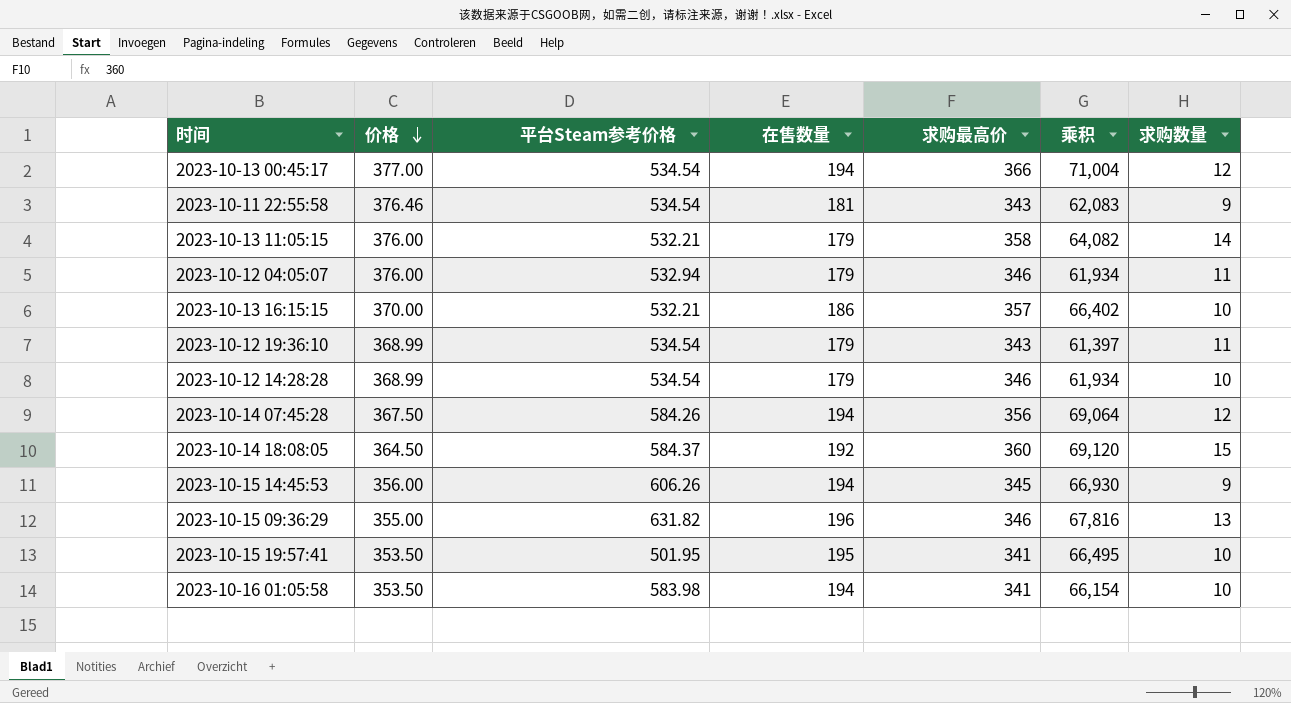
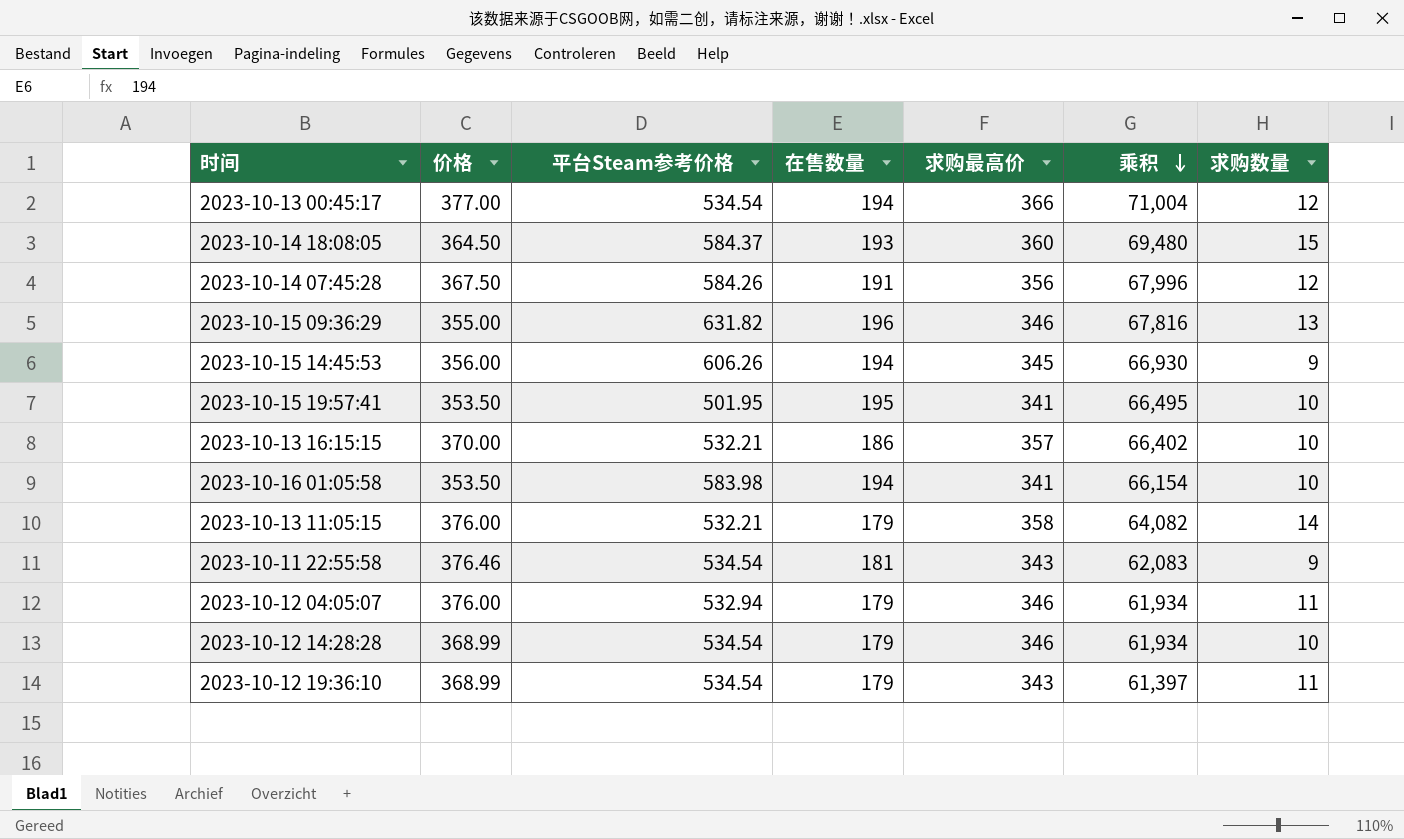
row order: 价格 descending -> 乘积 descending
2023-10-14 18:08:05 | 在售数量: 192 -> 193
2023-10-14 18:08:05 | 乘积: 69,120 -> 69,480
2023-10-14 07:45:28 | 在售数量: 194 -> 191
2023-10-14 07:45:28 | 乘积: 69,064 -> 67,996

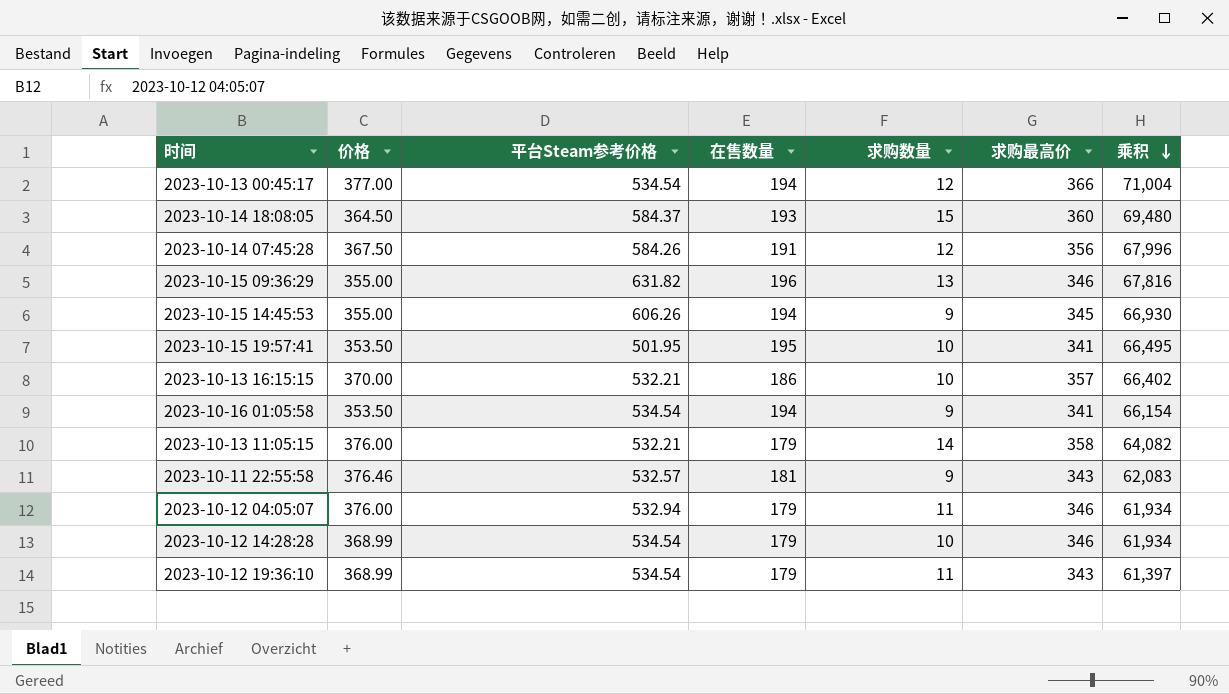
column 求购数量 | position: 7 -> 5
2023-10-15 14:45:53 | 价格: 356.00 -> 355.00
2023-10-16 01:05:58 | 平台Steam参考价格: 583.98 -> 534.54
2023-10-16 01:05:58 | 求购数量: 10 -> 9
2023-10-11 22:55:58 | 平台Steam参考价格: 534.54 -> 532.57

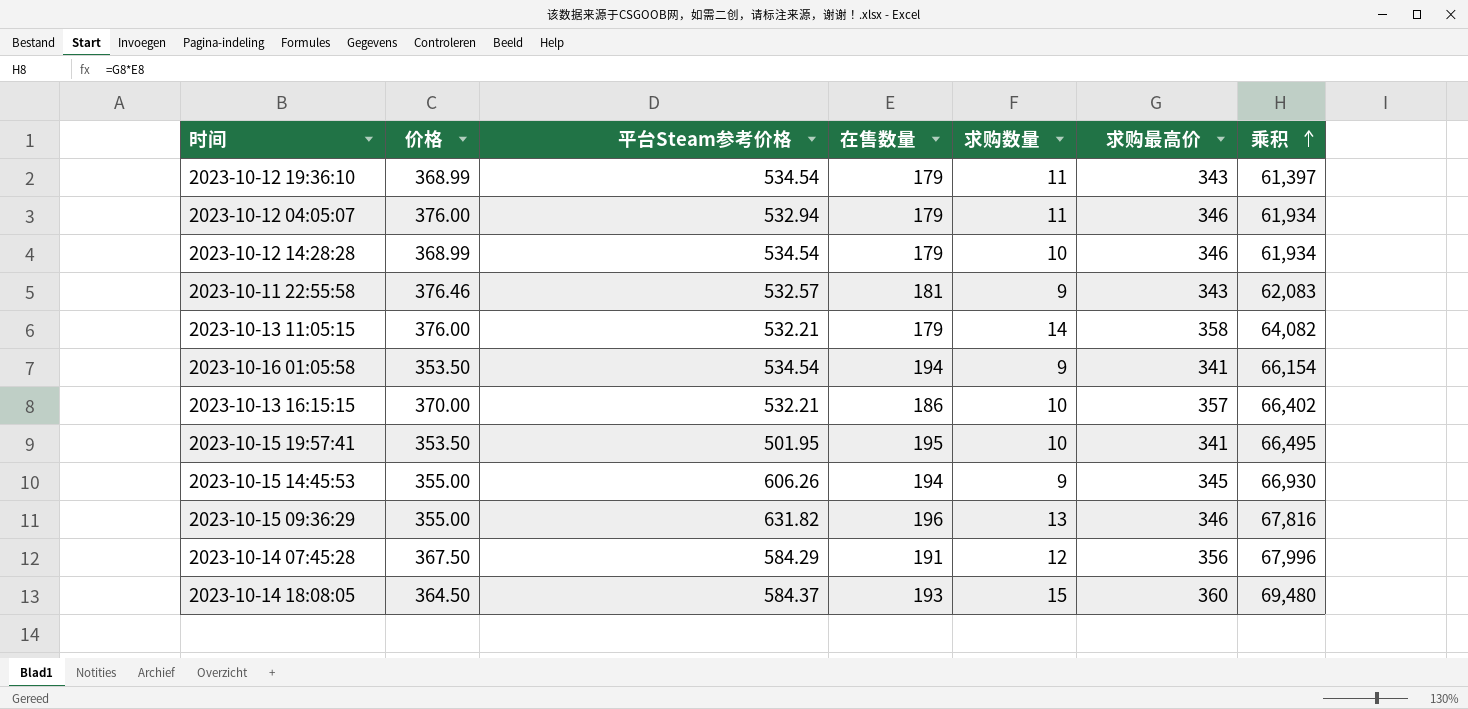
row order: 乘积 descending -> 乘积 ascending
row 2023-10-13 00:45:17: 377.00 | 534.54 | 194 | 12 | 366 | 71,004 -> none
2023-10-14 07:45:28 | 平台Steam参考价格: 584.26 -> 584.29

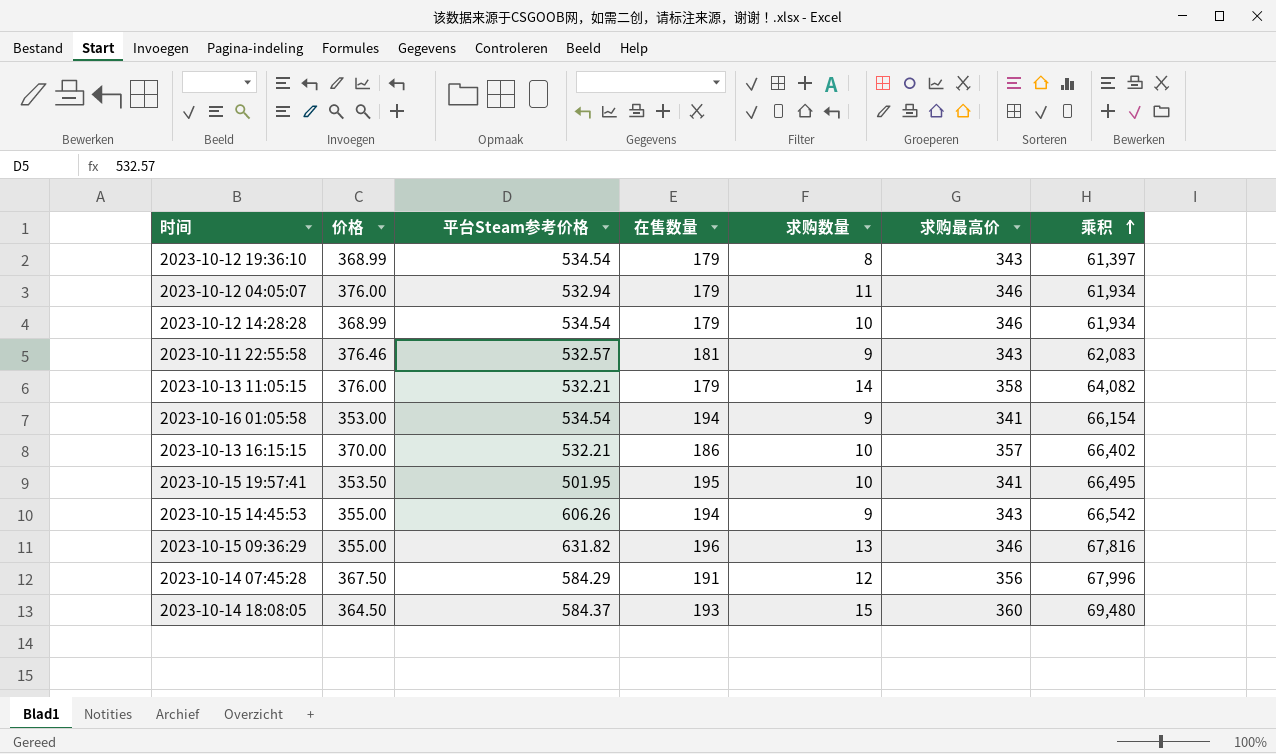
2023-10-12 19:36:10 | 求购数量: 11 -> 8
2023-10-16 01:05:58 | 价格: 353.50 -> 353.00
2023-10-15 14:45:53 | 求购最高价: 345 -> 343
2023-10-15 14:45:53 | 乘积: 66,930 -> 66,542

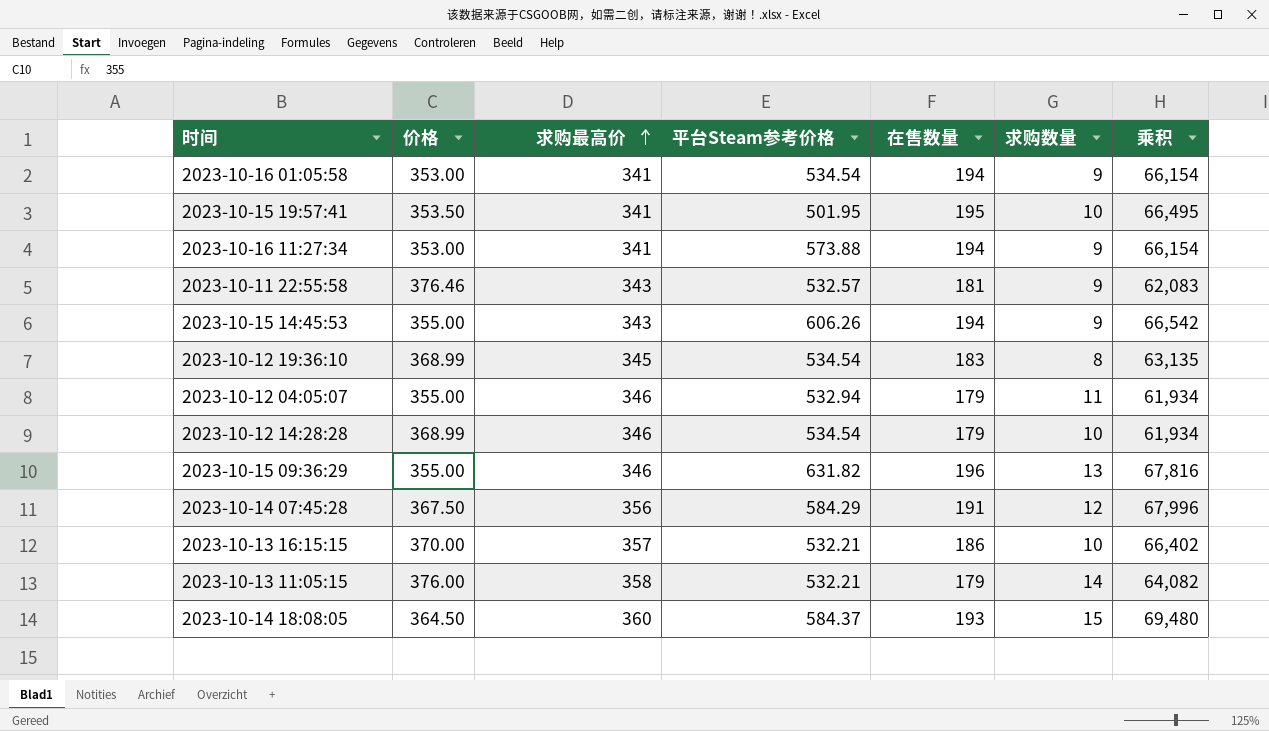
row order: 乘积 ascending -> 求购最高价 ascending
column 求购最高价 | position: 6 -> 3
row 2023-10-16 11:27:34: none -> 353.00 | 341 | 573.88 | 194 | 9 | 66,154
2023-10-12 19:36:10 | 求购最高价: 343 -> 345
2023-10-12 19:36:10 | 在售数量: 179 -> 183
2023-10-12 19:36:10 | 乘积: 61,397 -> 63,135
2023-10-12 04:05:07 | 价格: 376.00 -> 355.00

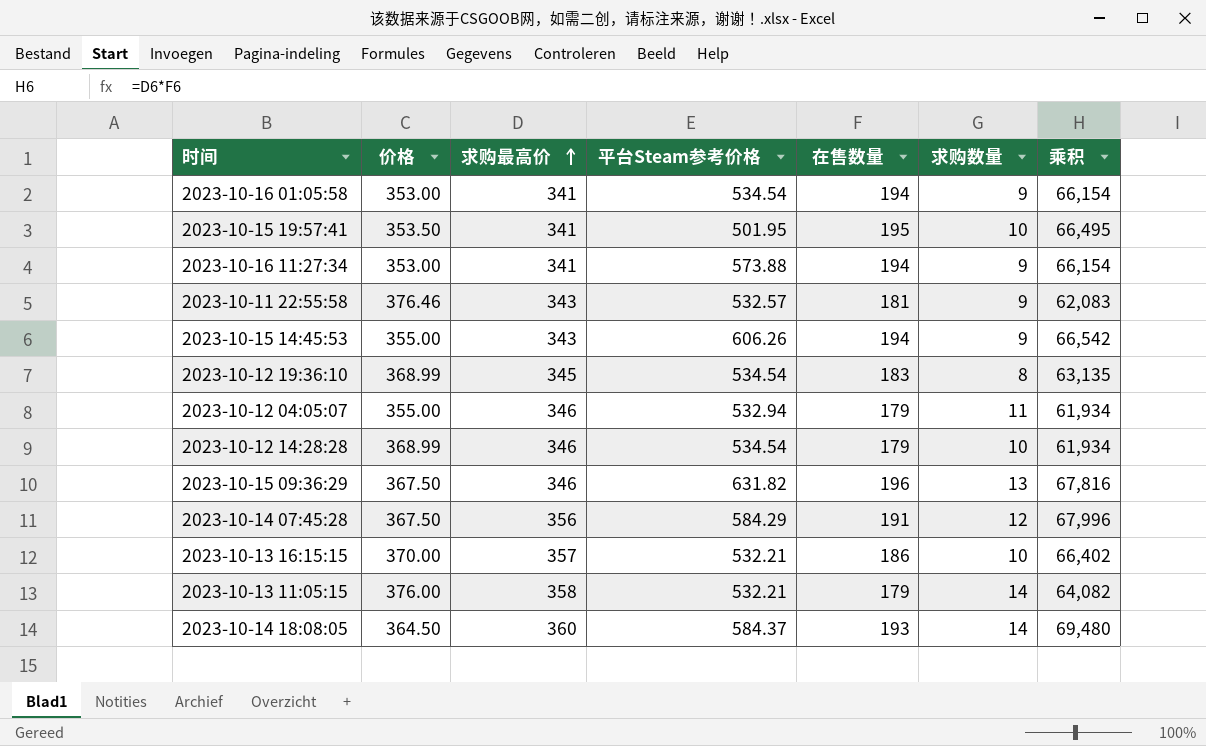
2023-10-15 09:36:29 | 价格: 355.00 -> 367.50
2023-10-14 18:08:05 | 求购数量: 15 -> 14

